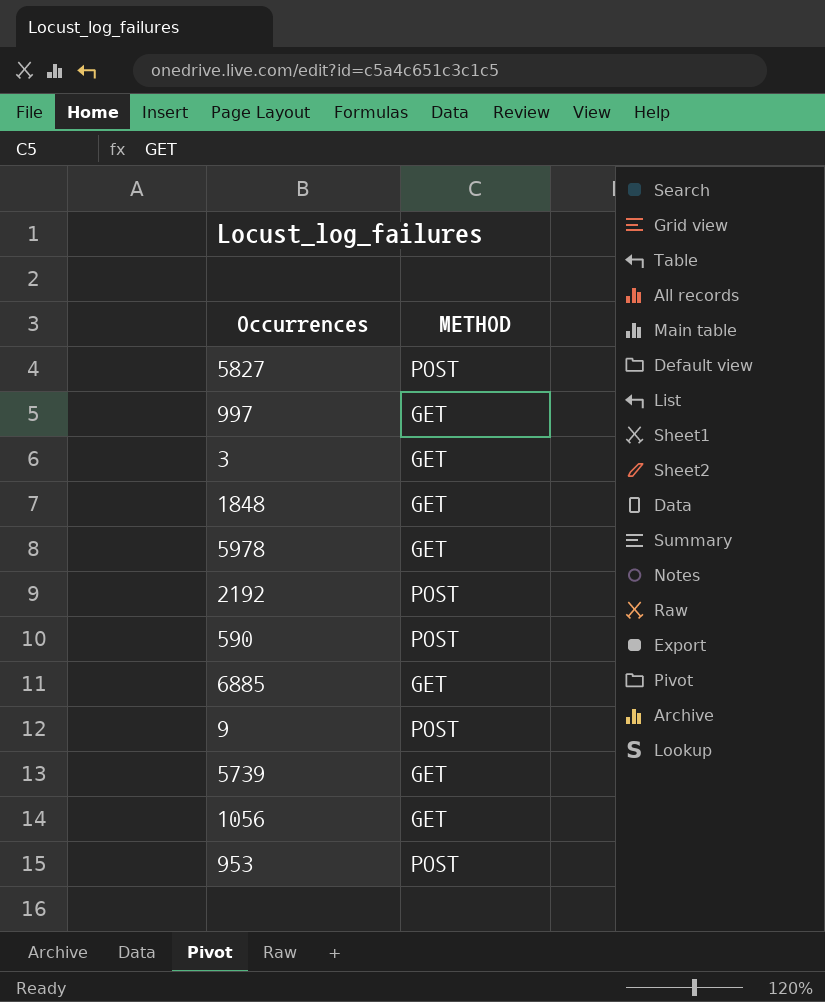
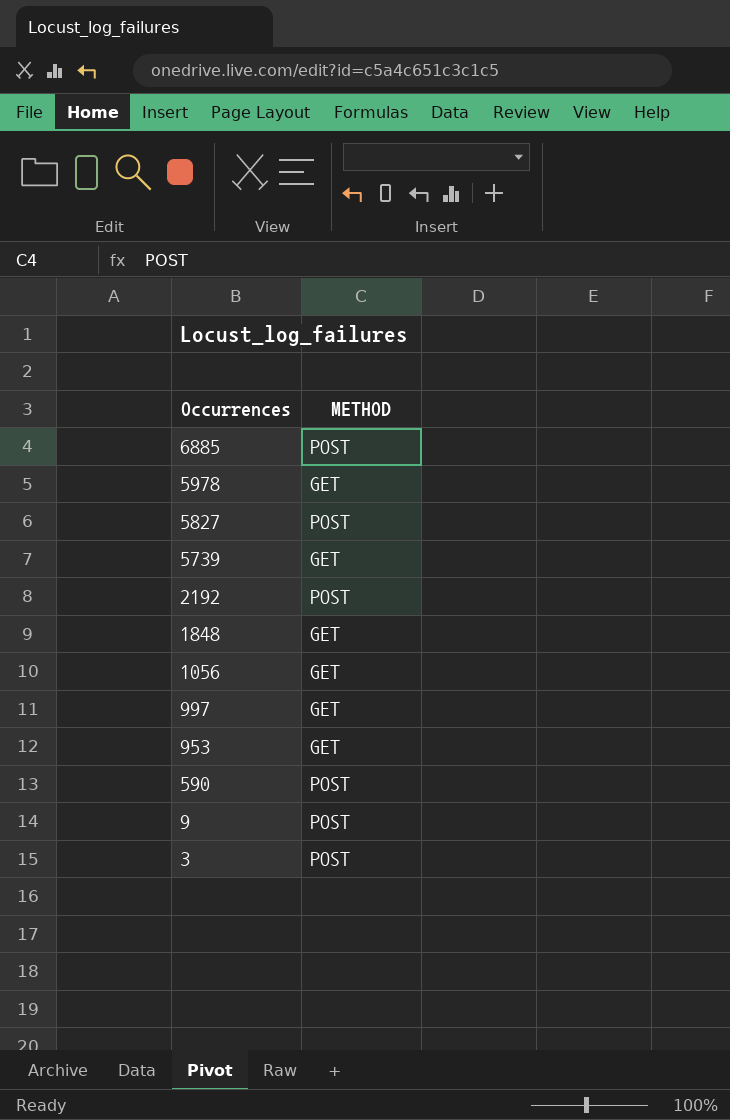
row order: none -> Occurrences descending
6885 | METHOD: GET -> POST
953 | METHOD: POST -> GET
3 | METHOD: GET -> POST

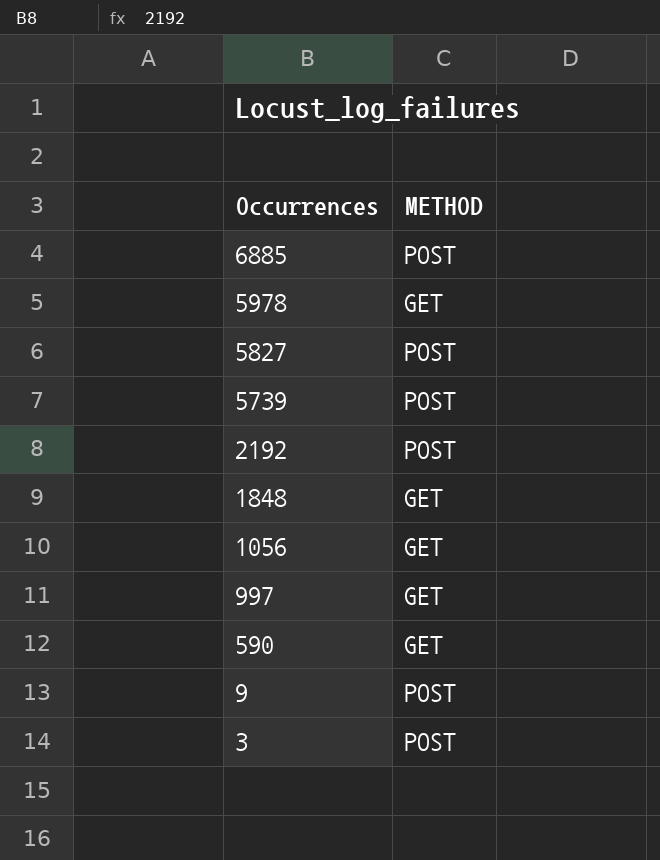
row 953: GET -> none
5739 | METHOD: GET -> POST
590 | METHOD: POST -> GET

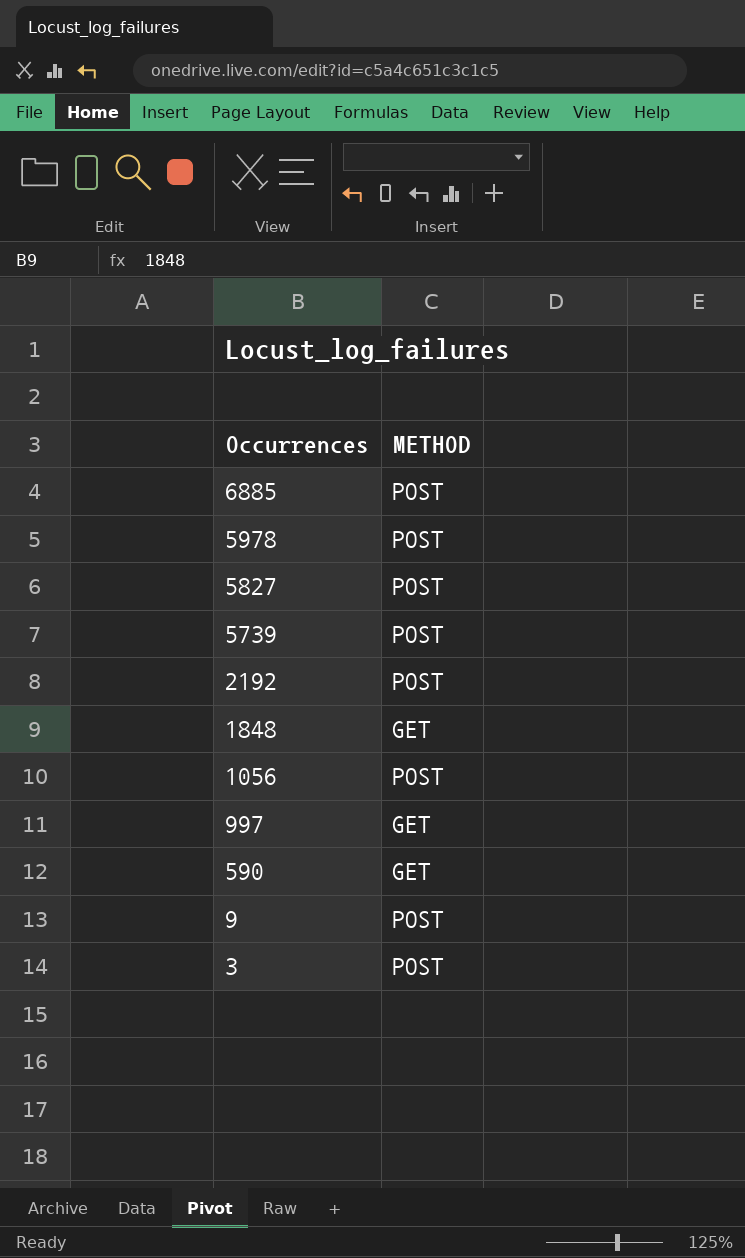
5978 | METHOD: GET -> POST
1056 | METHOD: GET -> POST

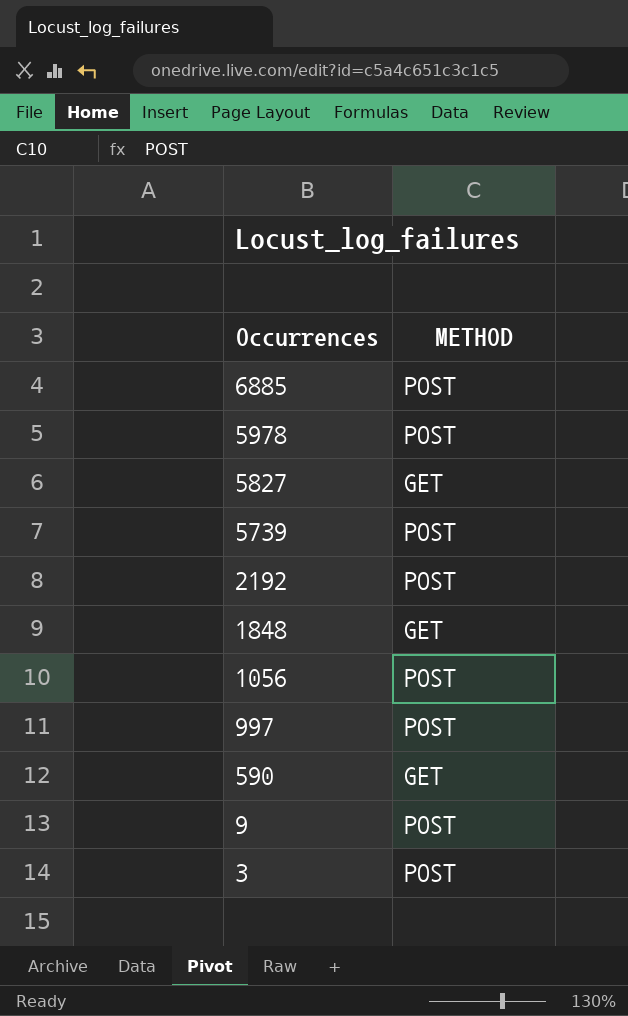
5827 | METHOD: POST -> GET
997 | METHOD: GET -> POST

